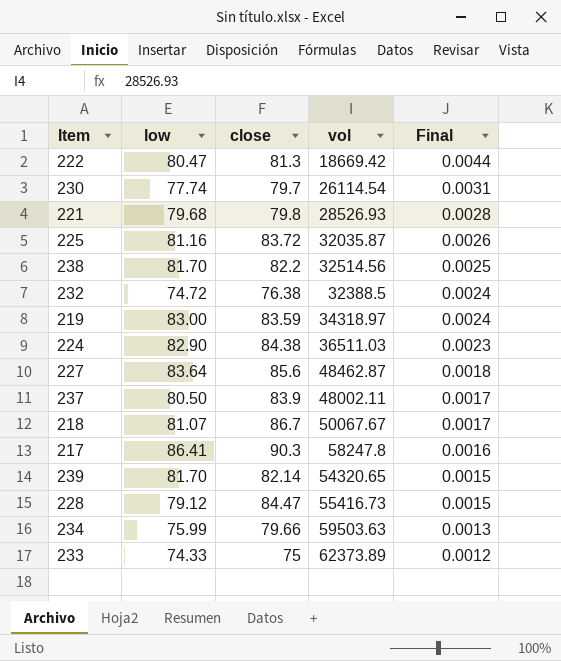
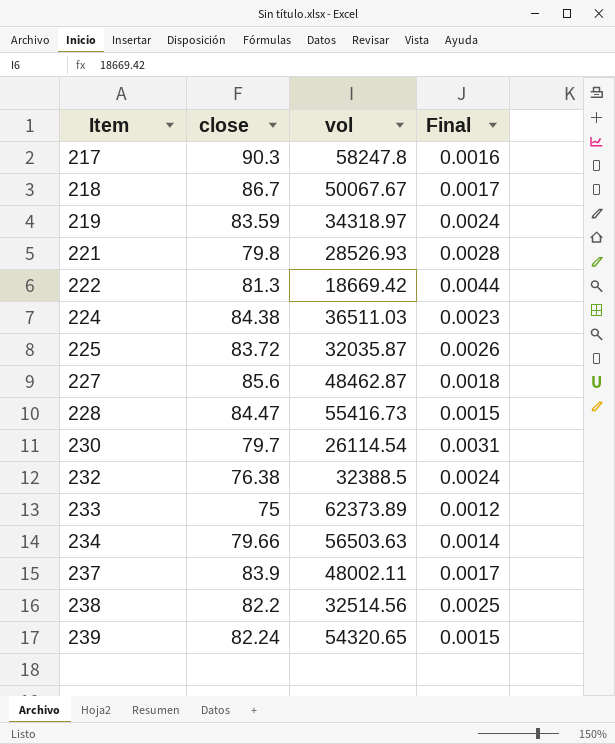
row order: Final descending -> Item ascending
column low | position: 2 -> none
234 | vol: 59503.63 -> 56503.63
234 | Final: 0.0013 -> 0.0014
239 | close: 82.14 -> 82.24

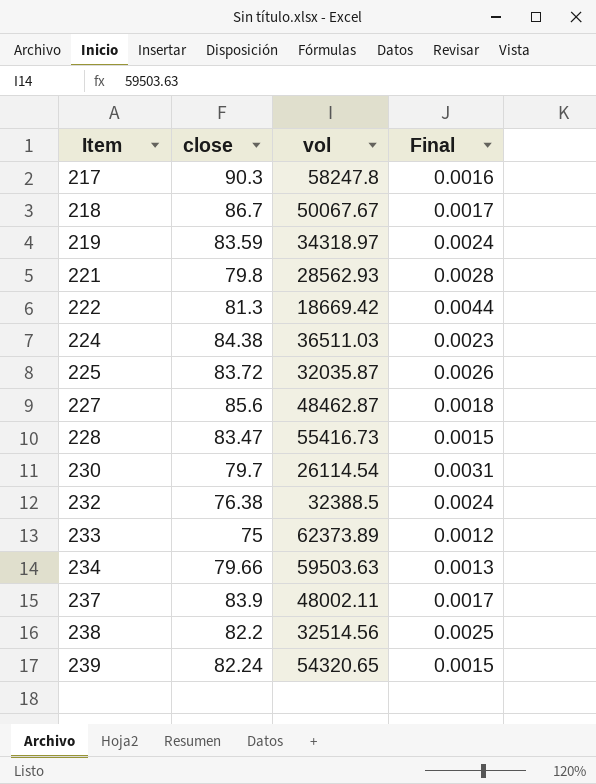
221 | vol: 28526.93 -> 28562.93
228 | close: 84.47 -> 83.47
234 | vol: 56503.63 -> 59503.63
234 | Final: 0.0014 -> 0.0013

